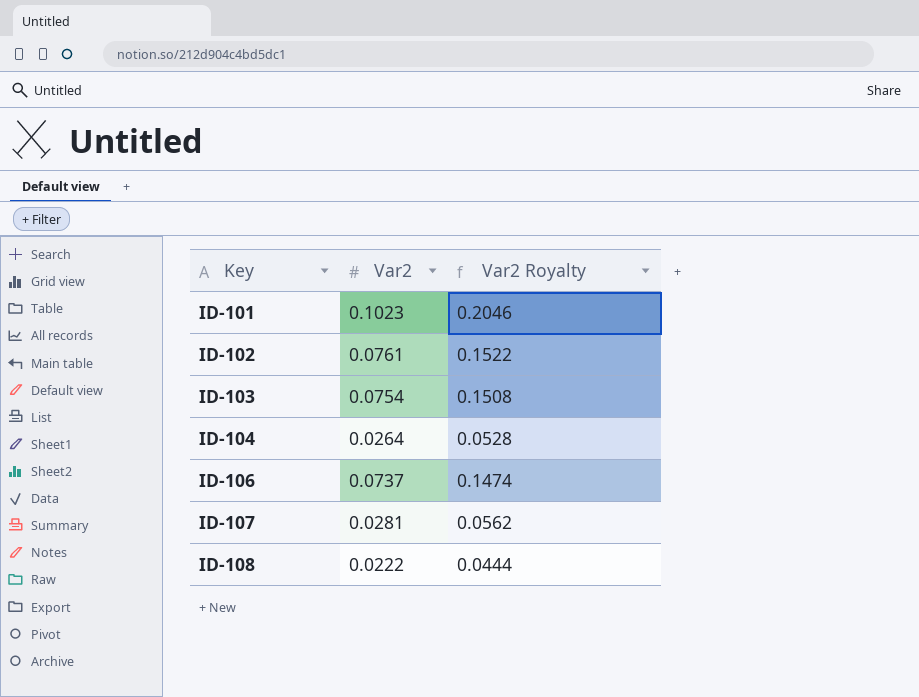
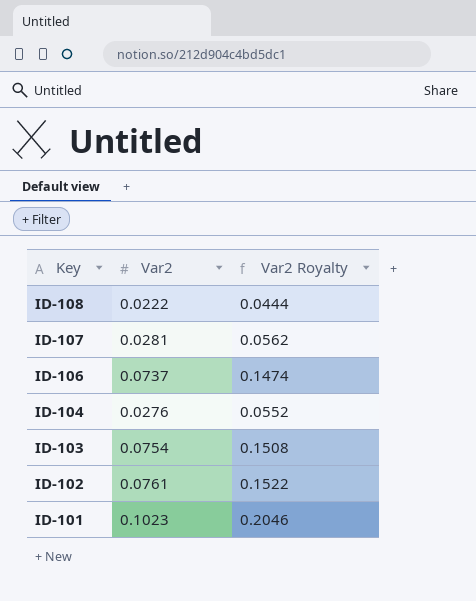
row order: Key ascending -> Key descending
ID-104 | Var2: 0.0264 -> 0.0276
ID-104 | Var2 Royalty: 0.0528 -> 0.0552

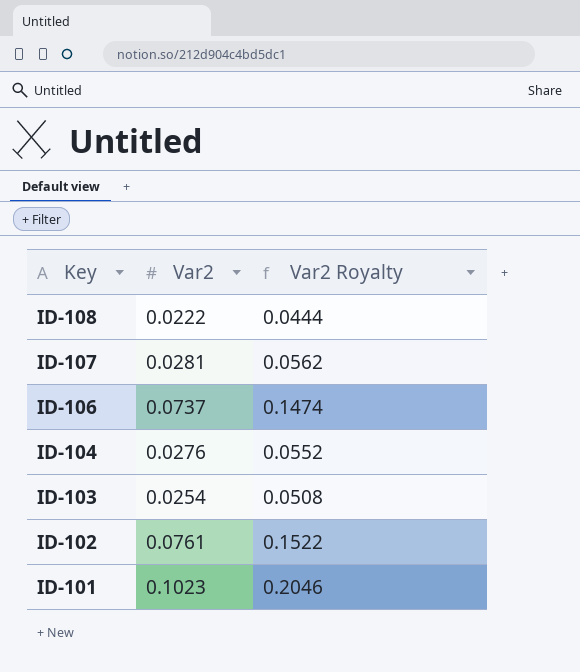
ID-103 | Var2: 0.0754 -> 0.0254
ID-103 | Var2 Royalty: 0.1508 -> 0.0508

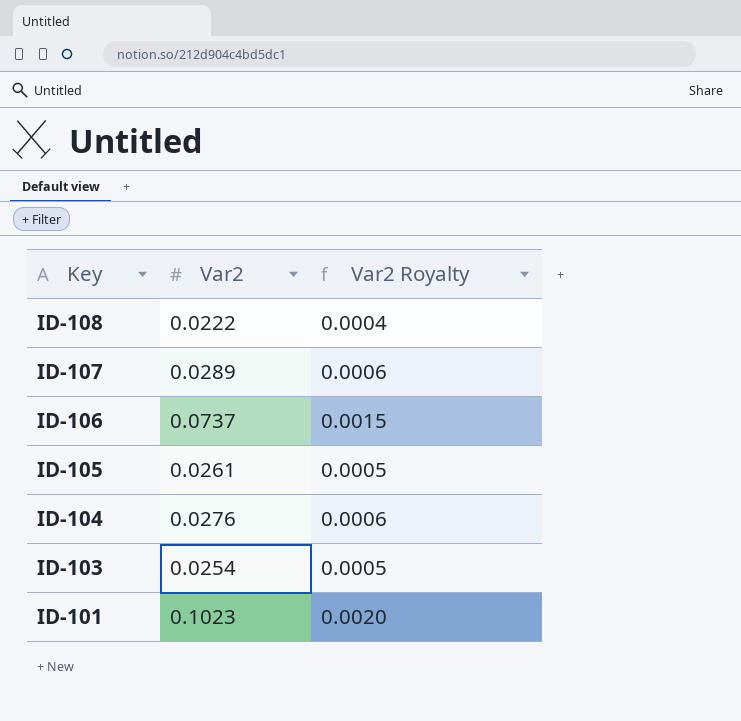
column Var2 Royalty | formula: [Var2] * 2 -> [Var2] * 0.02
row ID-102: 0.0761 | 0.1522 -> none
ID-107 | Var2: 0.0281 -> 0.0289
row ID-105: none -> 0.0261 | 0.0005

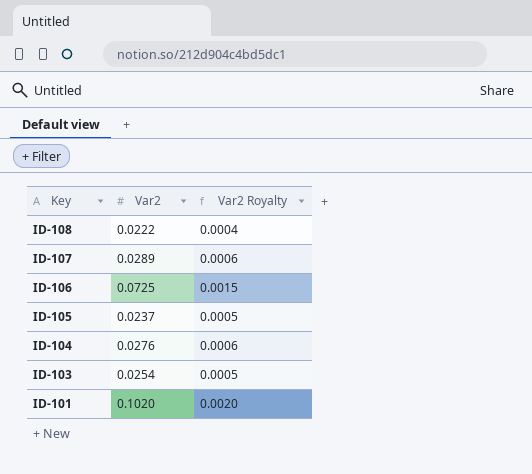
ID-106 | Var2: 0.0737 -> 0.0725
ID-105 | Var2: 0.0261 -> 0.0237
ID-101 | Var2: 0.1023 -> 0.1020

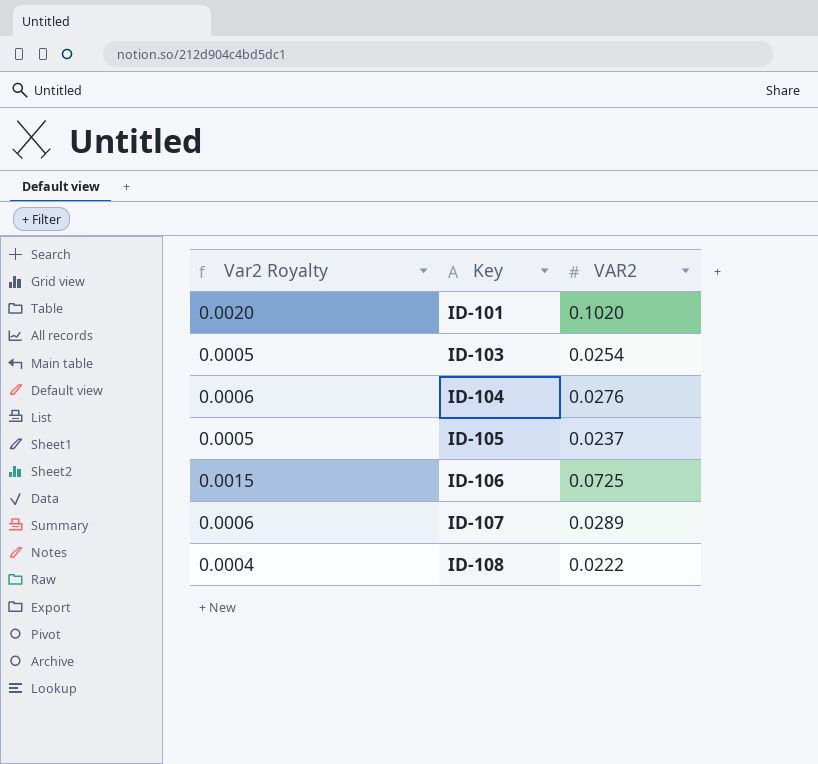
row order: Key descending -> Key ascending
column Var2 Royalty | position: 3 -> 1
column name: Var2 -> VAR2

